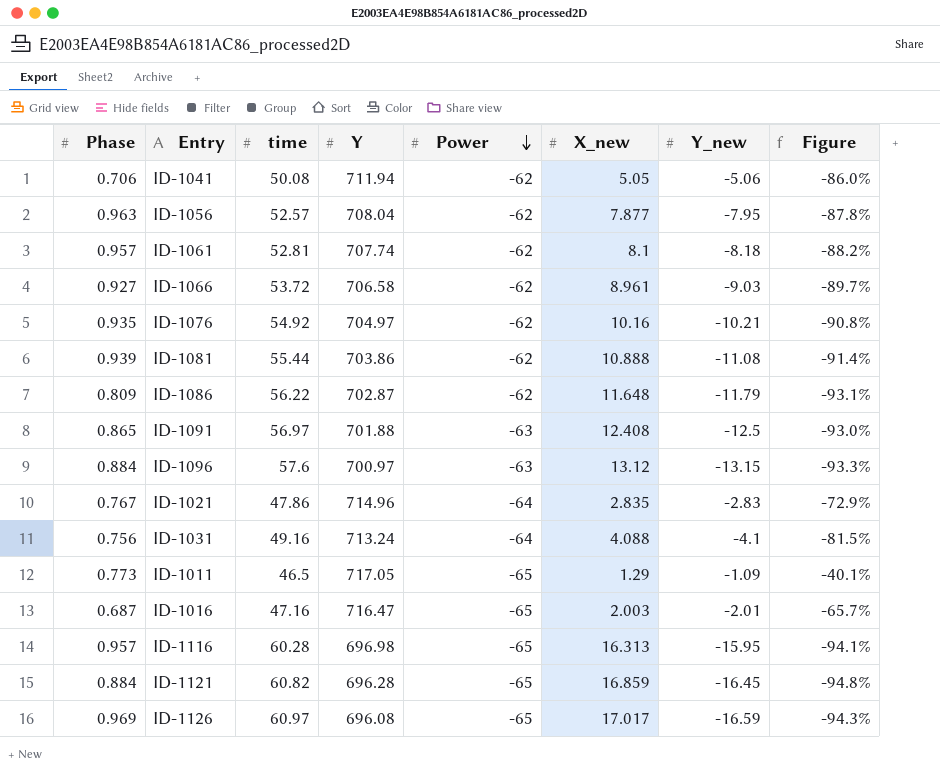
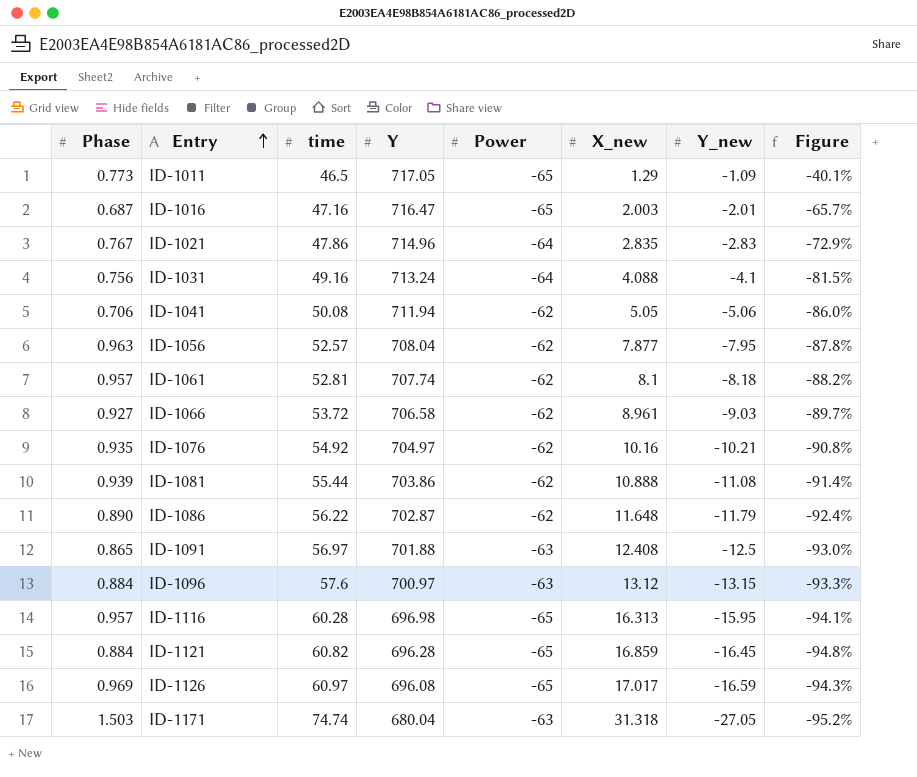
row order: Power descending -> Entry ascending
ID-1086 | Phase: 0.809 -> 0.890
ID-1086 | Figure: -93.1% -> -92.4%
row ID-1171: none -> 1.503 | 74.74 | 680.04 | -63 | 31.318 | -27.05 | -95.2%

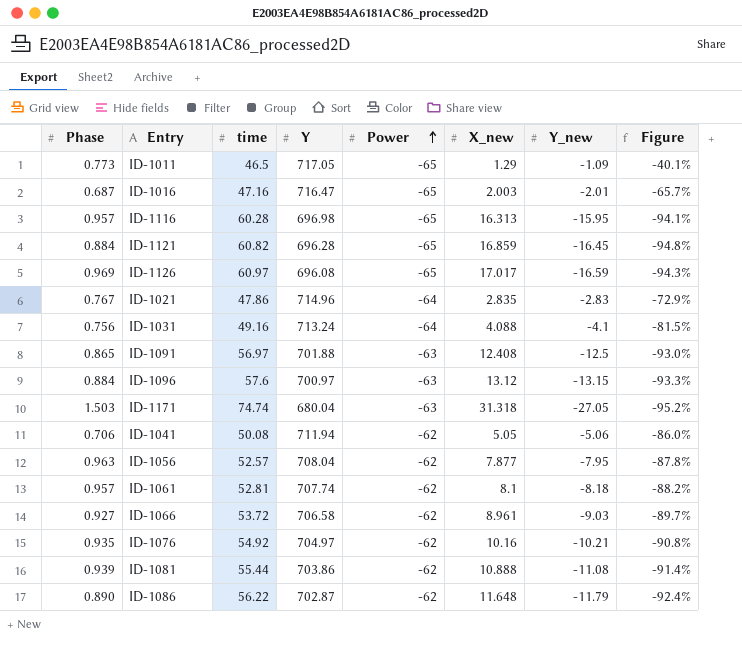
row order: Entry ascending -> Power ascending

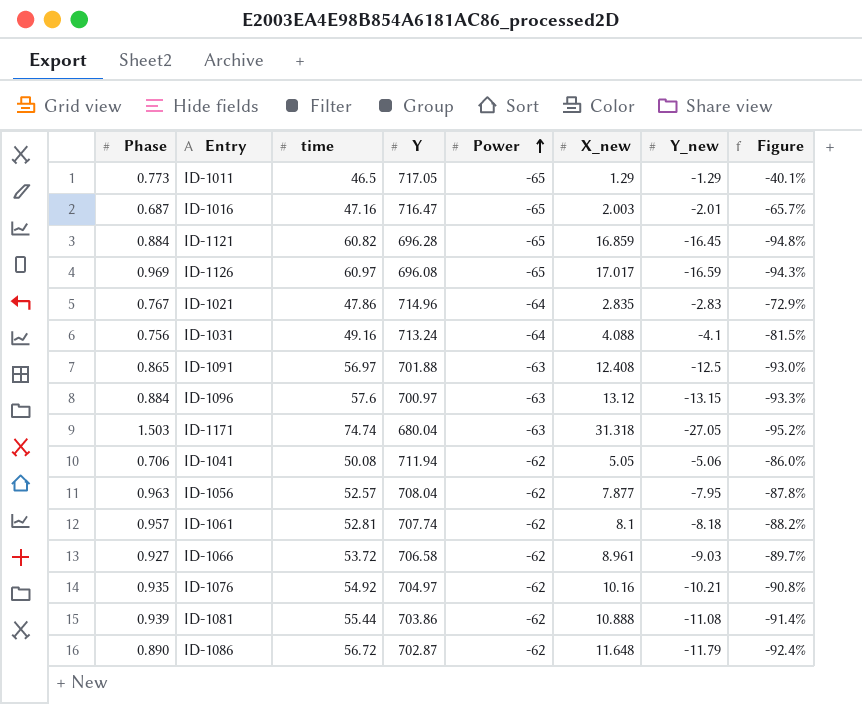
row ID-1116: 0.957 | 60.28 | 696.98 | -65 | 16.313 | -15.95 | -94.1% -> none
ID-1011 | Y_new: -1.09 -> -1.29
ID-1086 | time: 56.22 -> 56.72

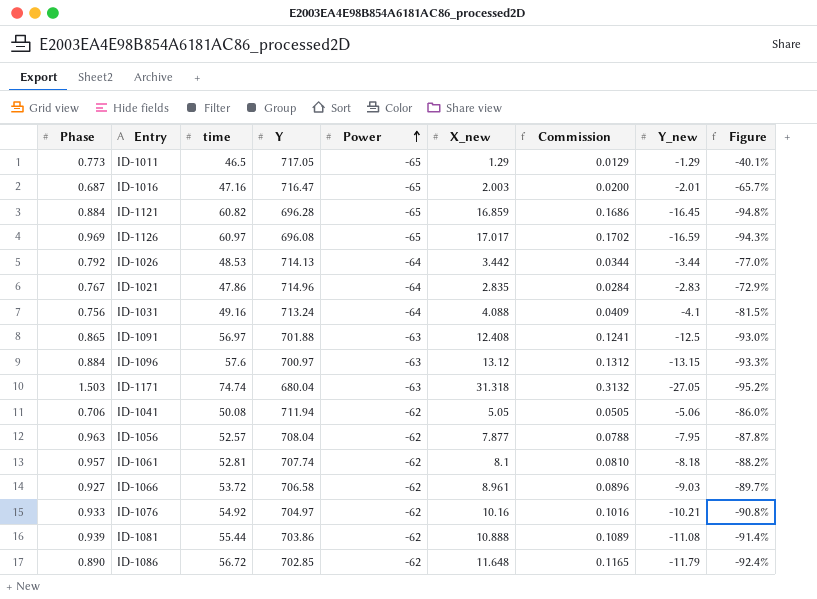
column Commission | formula: none -> [X_new] * 0.01
row ID-1026: none -> 0.792 | 48.53 | 714.13 | -64 | 3.442 | 0.0344 | -3.44 | -77.0%
ID-1076 | Phase: 0.935 -> 0.933
ID-1086 | Y: 702.87 -> 702.85

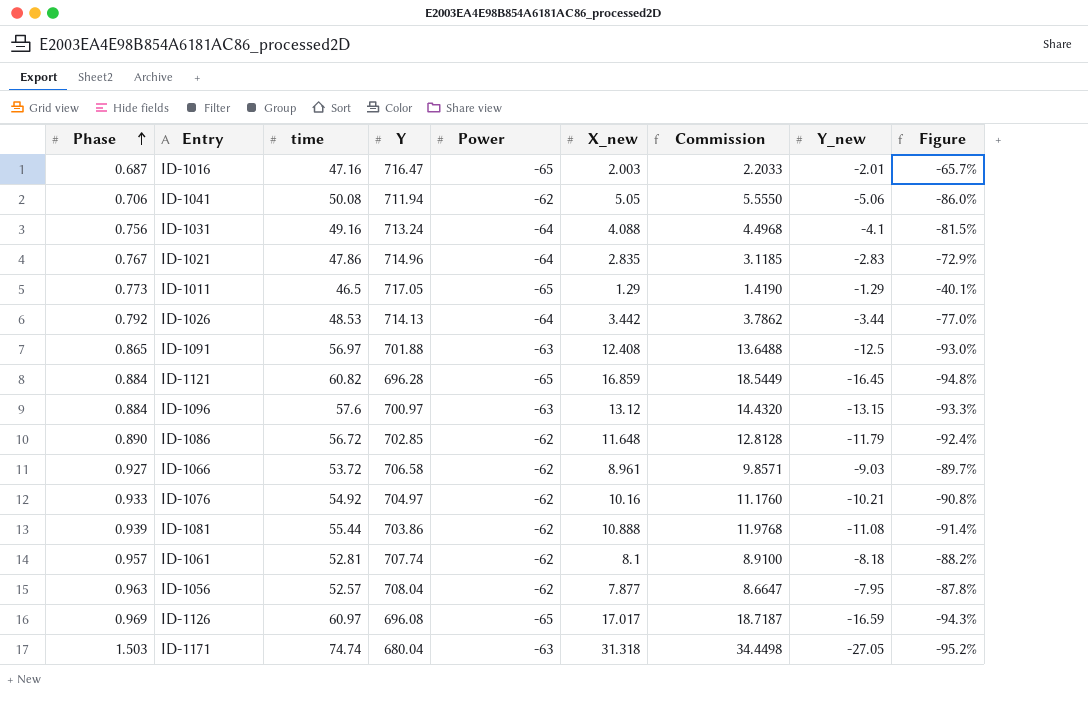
row order: Power ascending -> Phase ascending
column Commission | formula: [X_new] * 0.01 -> [X_new] * 1.1

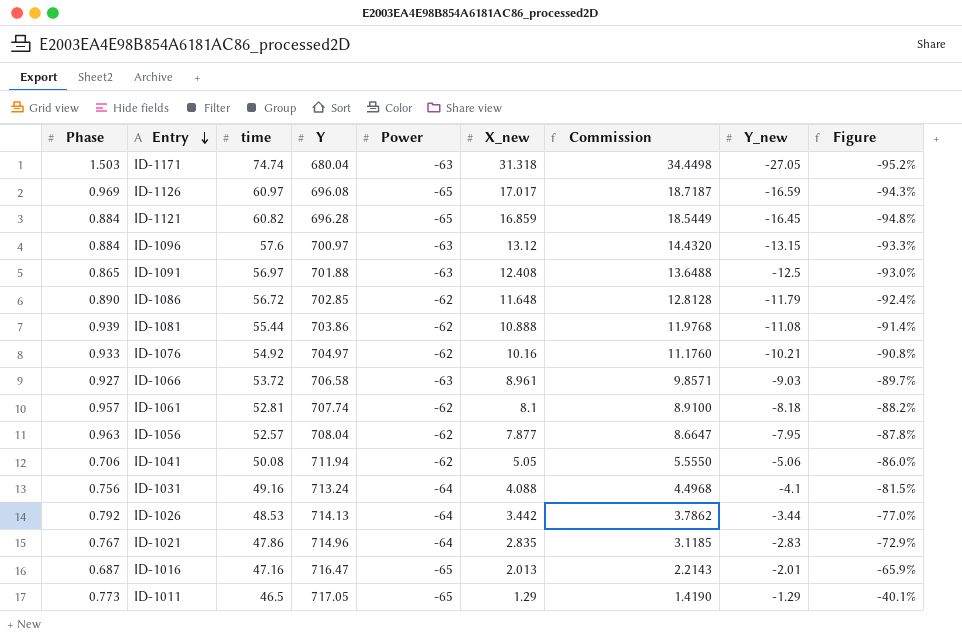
row order: Phase ascending -> Entry descending
ID-1066 | Power: -62 -> -63
ID-1016 | X_new: 2.003 -> 2.013
ID-1016 | Commission: 2.2033 -> 2.2143
ID-1016 | Figure: -65.7% -> -65.9%

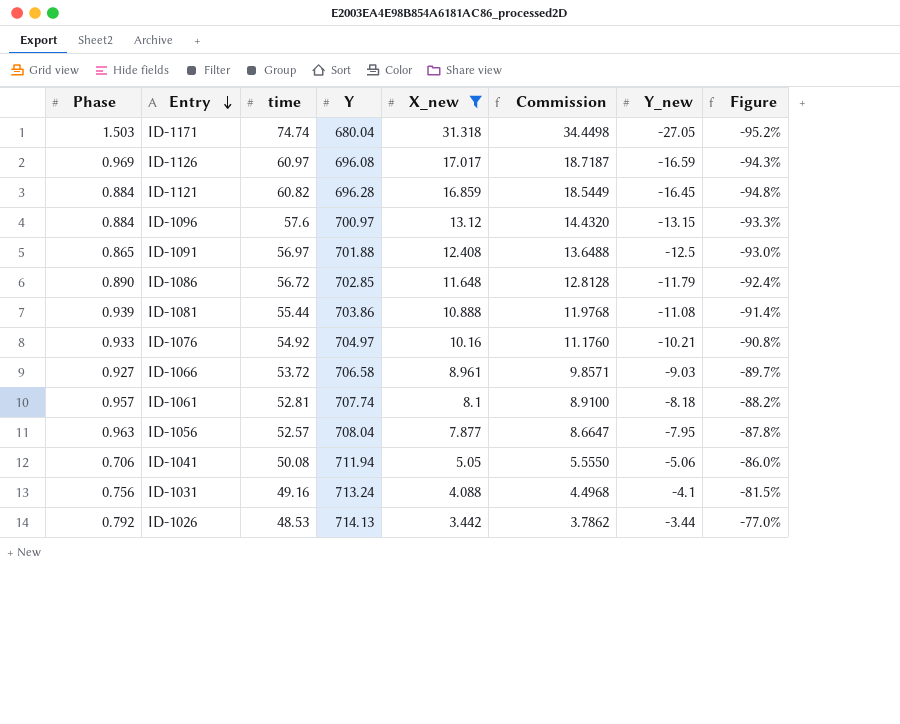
filter: none -> X_new >= 3.442
column Power | position: 5 -> none

